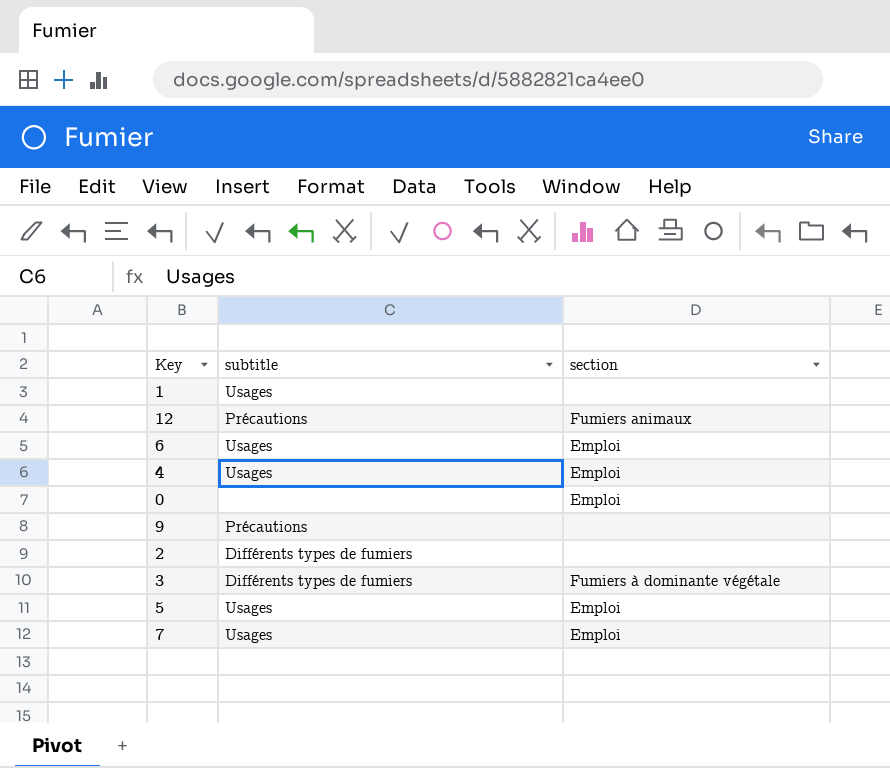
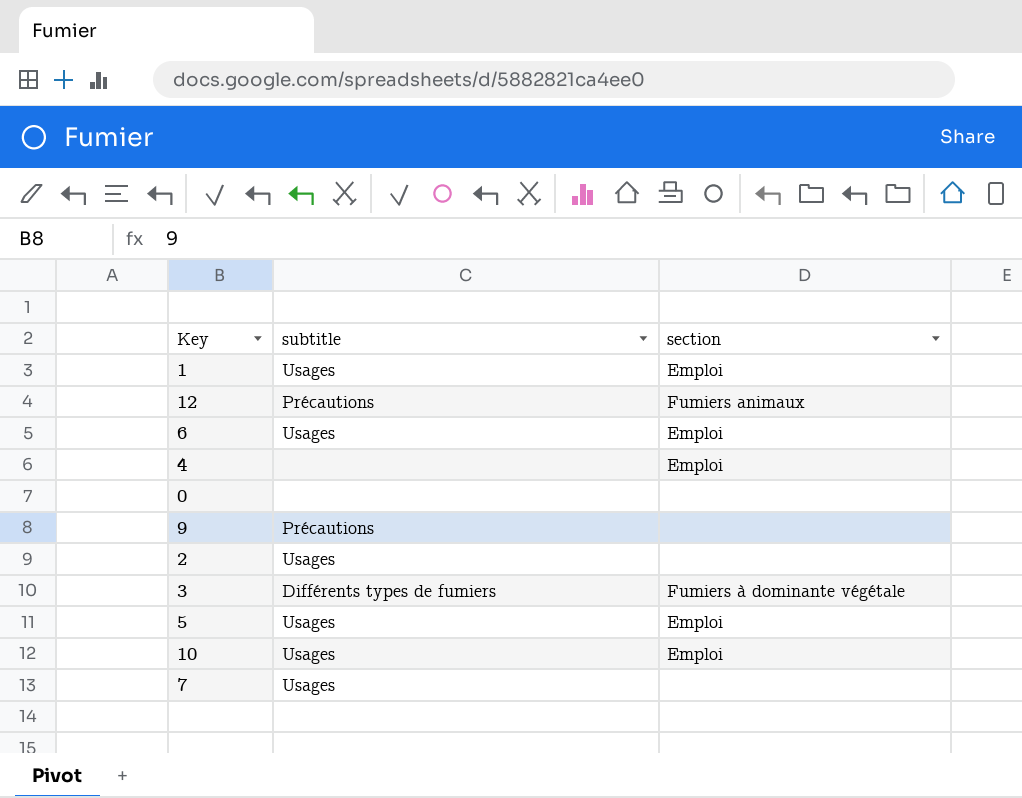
1 | section: none -> Emploi
4 | subtitle: Usages -> none
0 | section: Emploi -> none
2 | subtitle: Différents types de fumiers -> Usages
row 10: none -> Usages | Emploi
7 | section: Emploi -> none

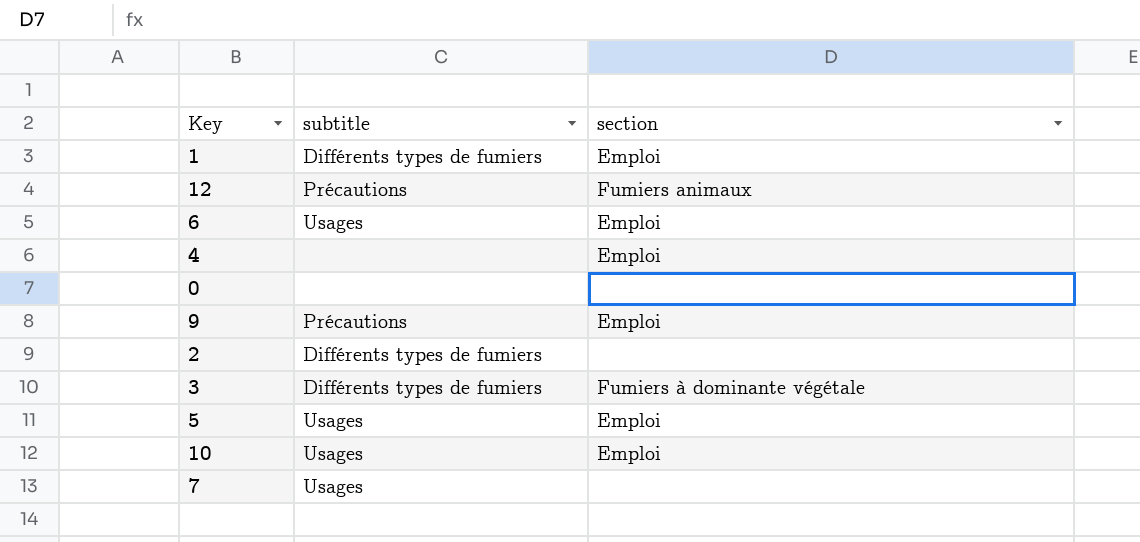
1 | subtitle: Usages -> Différents types de fumiers
9 | section: none -> Emploi
2 | subtitle: Usages -> Différents types de fumiers

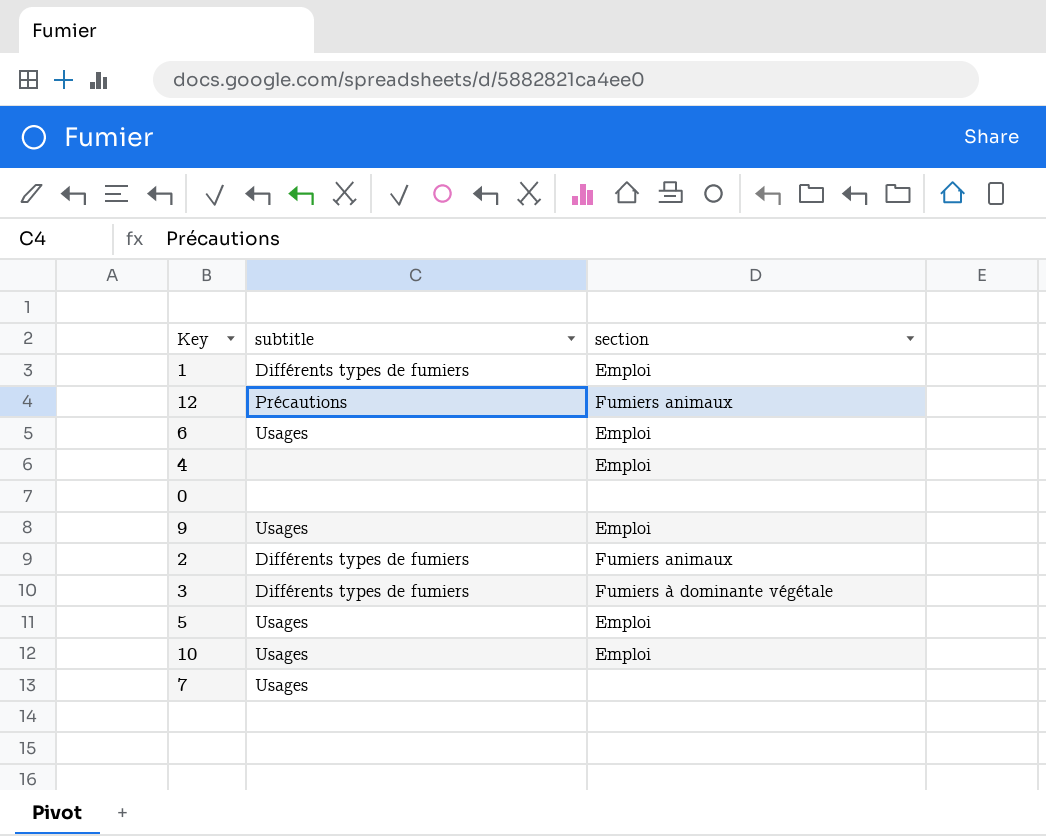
9 | subtitle: Précautions -> Usages
2 | section: none -> Fumiers animaux

